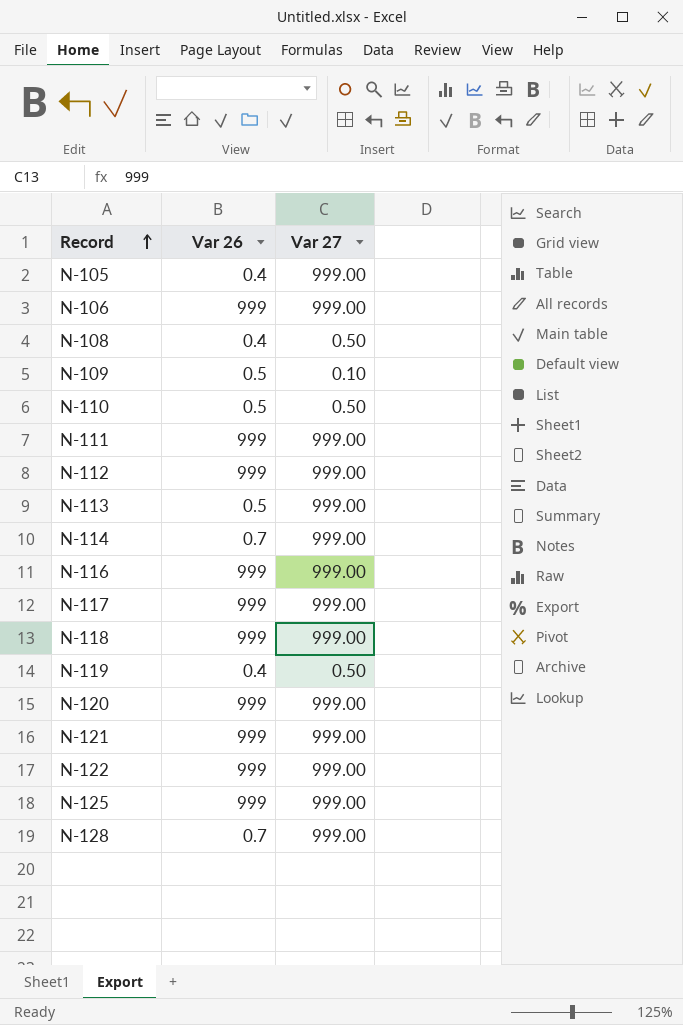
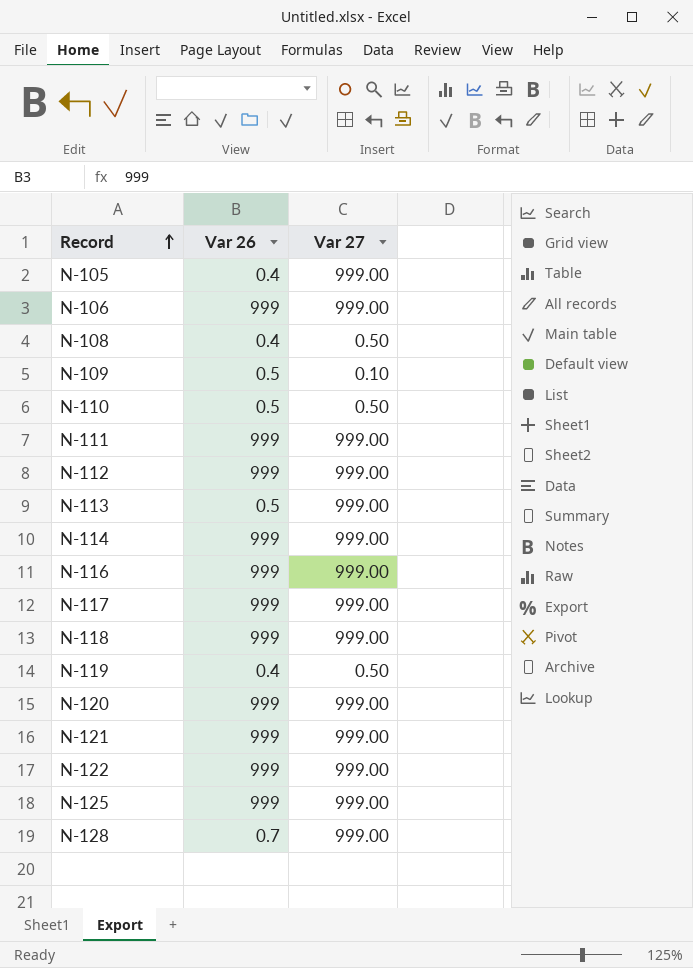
N-114 | Var 26: 0.7 -> 999

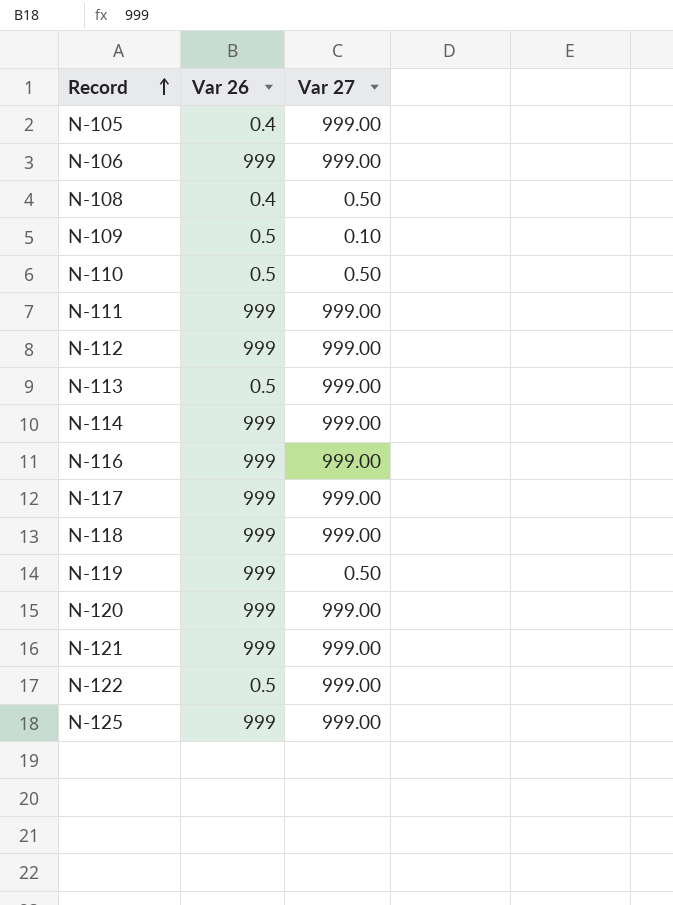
row N-128: 0.7 | 999.00 -> none
N-119 | Var 26: 0.4 -> 999
N-122 | Var 26: 999 -> 0.5

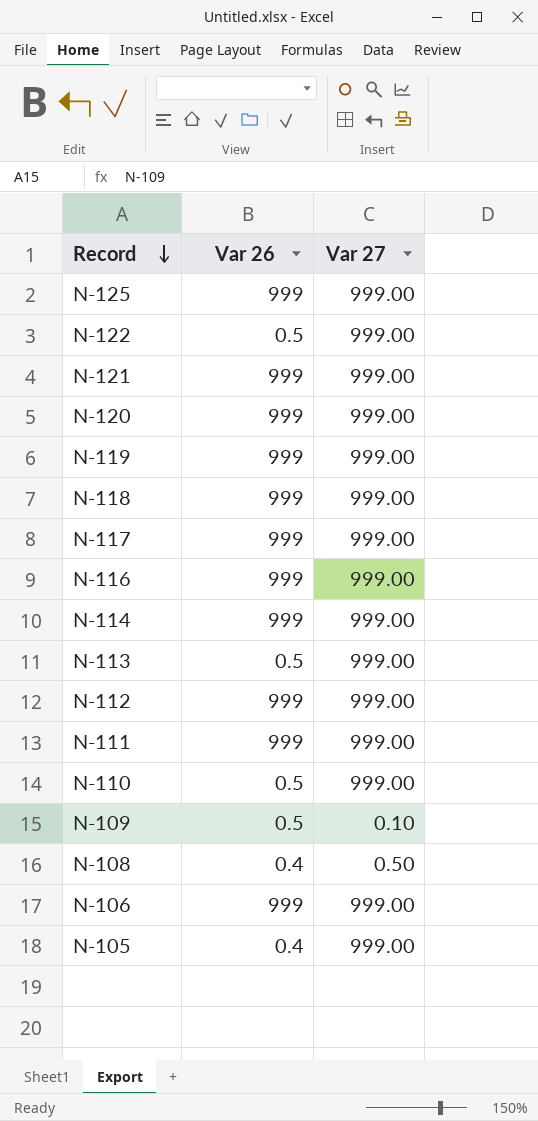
row order: Record ascending -> Record descending
N-119 | Var 27: 0.50 -> 999.00
N-110 | Var 27: 0.50 -> 999.00

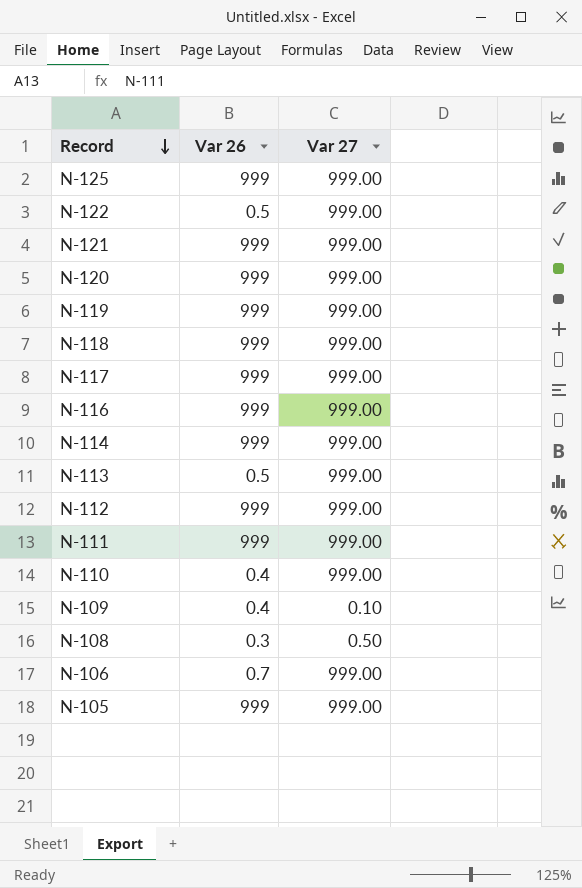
N-110 | Var 26: 0.5 -> 0.4
N-109 | Var 26: 0.5 -> 0.4
N-108 | Var 26: 0.4 -> 0.3
N-106 | Var 26: 999 -> 0.7
N-105 | Var 26: 0.4 -> 999

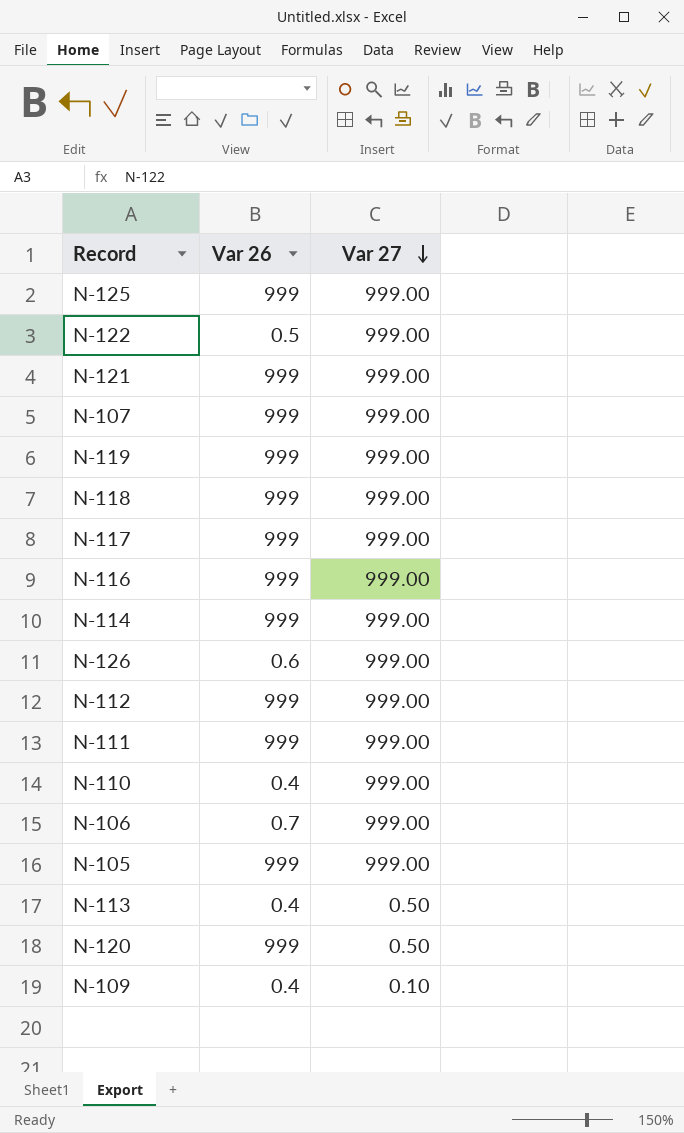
row order: Record descending -> Var 27 descending
row N-108: 0.3 | 0.50 -> none
row N-107: none -> 999 | 999.00
row N-126: none -> 0.6 | 999.00
N-113 | Var 26: 0.5 -> 0.4
N-113 | Var 27: 999.00 -> 0.50
N-120 | Var 27: 999.00 -> 0.50

